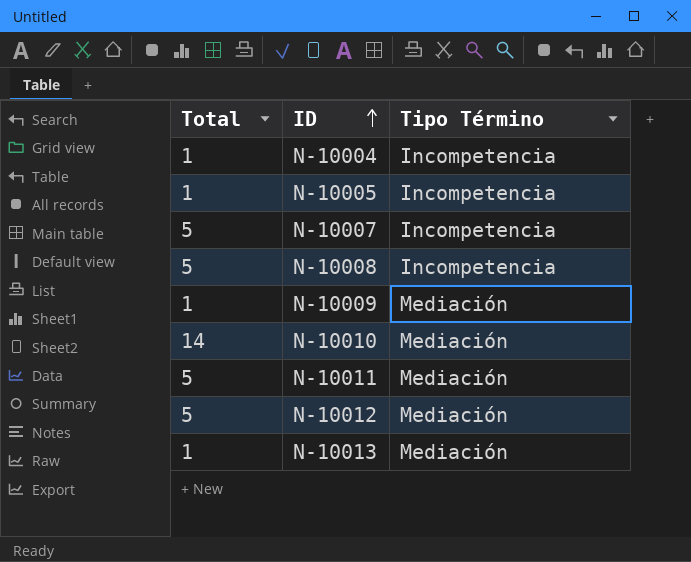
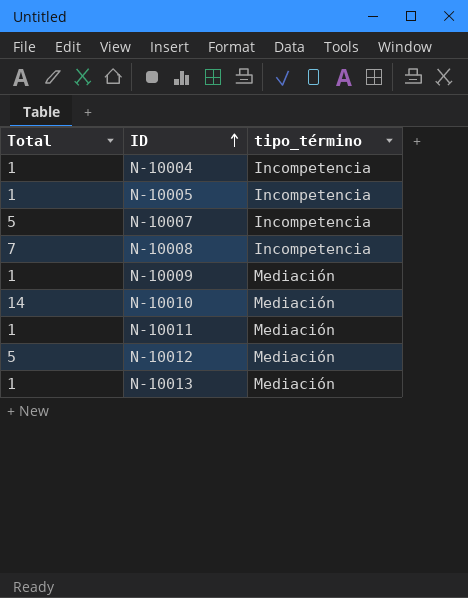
column name: Tipo Término -> tipo_término
N-10008 | Total: 5 -> 7
N-10011 | Total: 5 -> 1

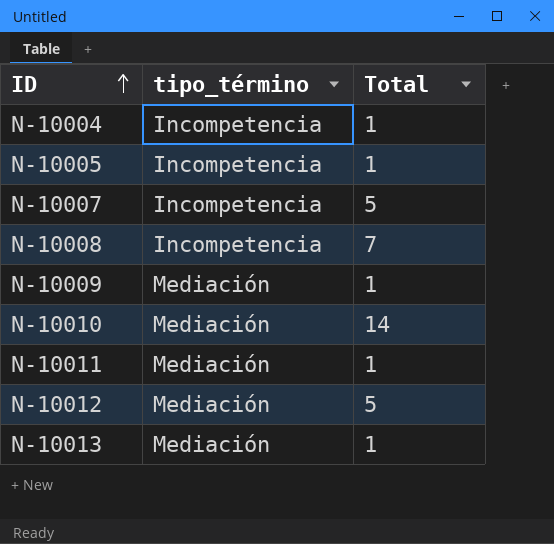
column Total | position: 1 -> 3

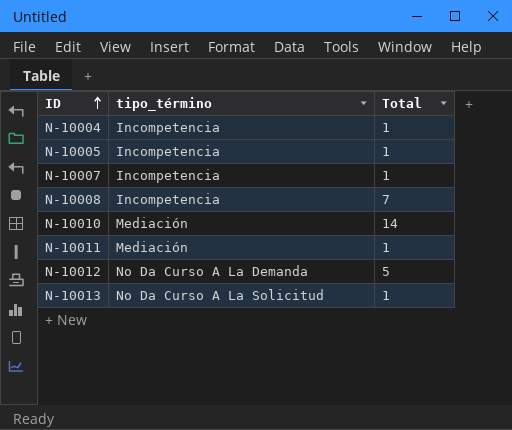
row N-10009: Mediación | 1 -> none
N-10007 | Total: 5 -> 1
N-10012 | tipo_término: Mediación -> No Da Curso A La Demanda
N-10013 | tipo_término: Mediación -> No Da Curso A La Solicitud

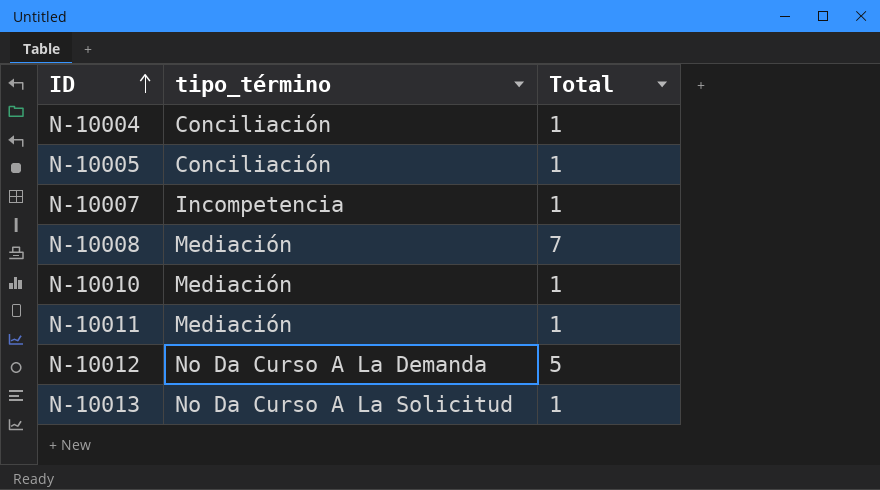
N-10004 | tipo_término: Incompetencia -> Conciliación
N-10005 | tipo_término: Incompetencia -> Conciliación
N-10008 | tipo_término: Incompetencia -> Mediación
N-10010 | Total: 14 -> 1

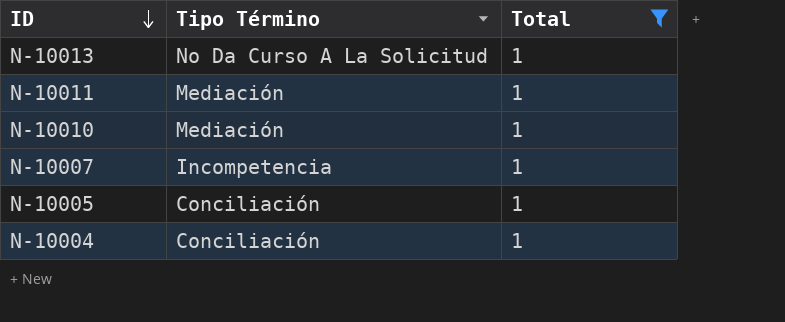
filter: none -> Total = 1
row order: ID ascending -> ID descending
column name: tipo_término -> Tipo Término

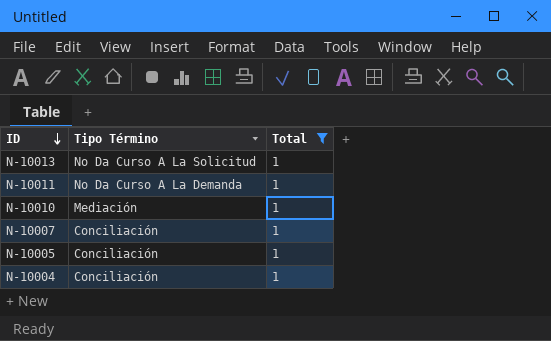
N-10011 | Tipo Término: Mediación -> No Da Curso A La Demanda
N-10007 | Tipo Término: Incompetencia -> Conciliación

